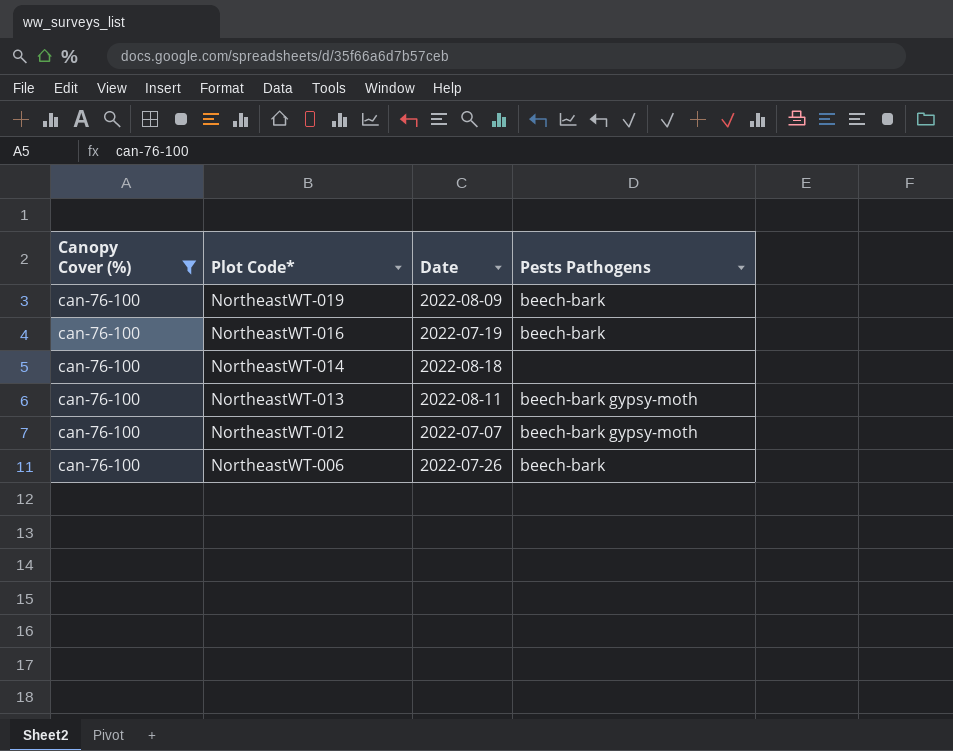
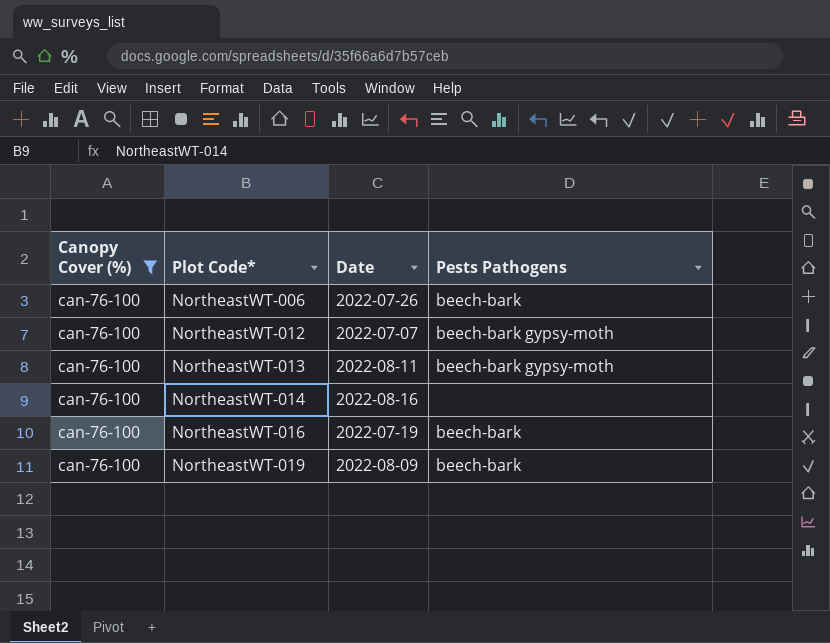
row order: Plot Code* descending -> Plot Code* ascending
NortheastWT-014 | Date: 2022-08-18 -> 2022-08-16

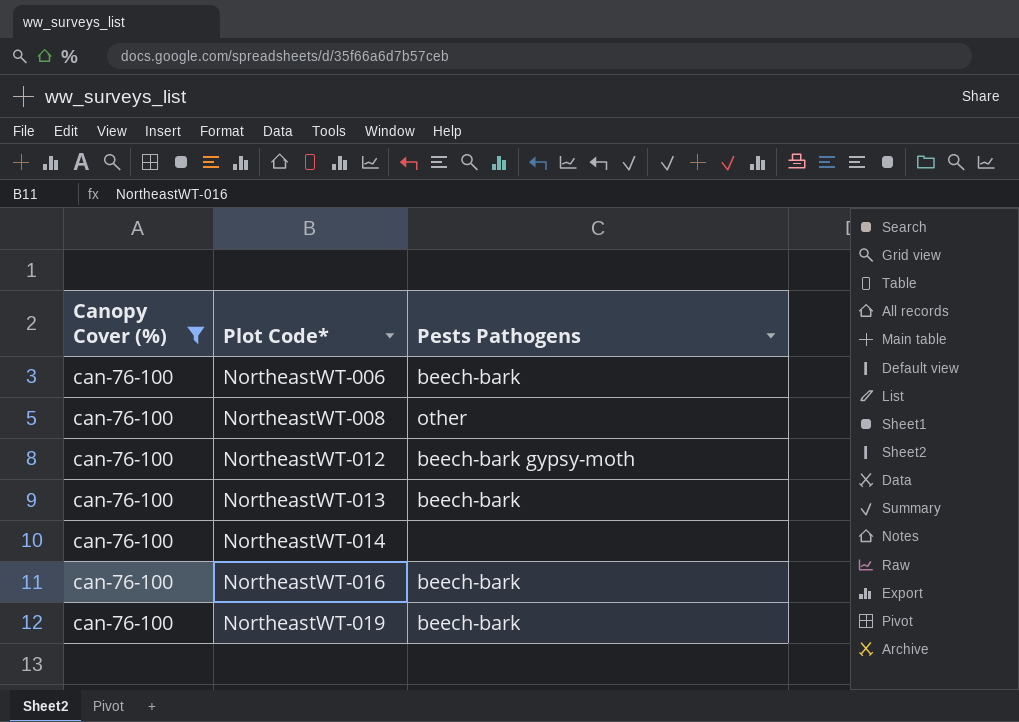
column Date | position: 3 -> none
row NortheastWT-008: none -> can-76-100 | other
NortheastWT-013 | Pests Pathogens: beech-bark gypsy-moth -> beech-bark

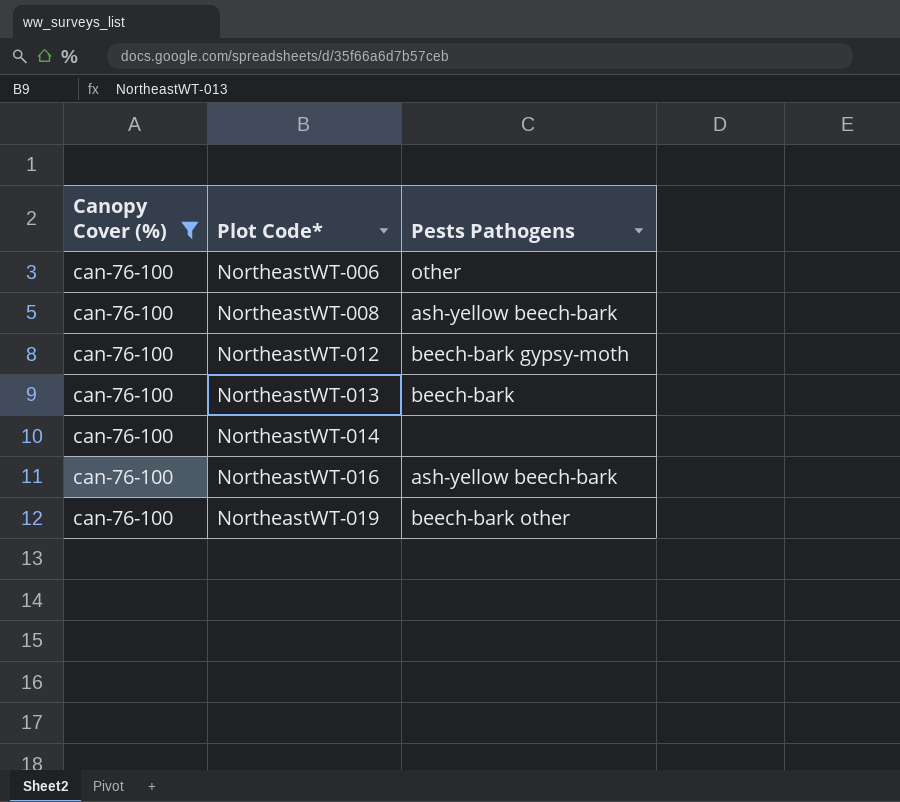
NortheastWT-006 | Pests Pathogens: beech-bark -> other
NortheastWT-008 | Pests Pathogens: other -> ash-yellow beech-bark
NortheastWT-016 | Pests Pathogens: beech-bark -> ash-yellow beech-bark
NortheastWT-019 | Pests Pathogens: beech-bark -> beech-bark other

